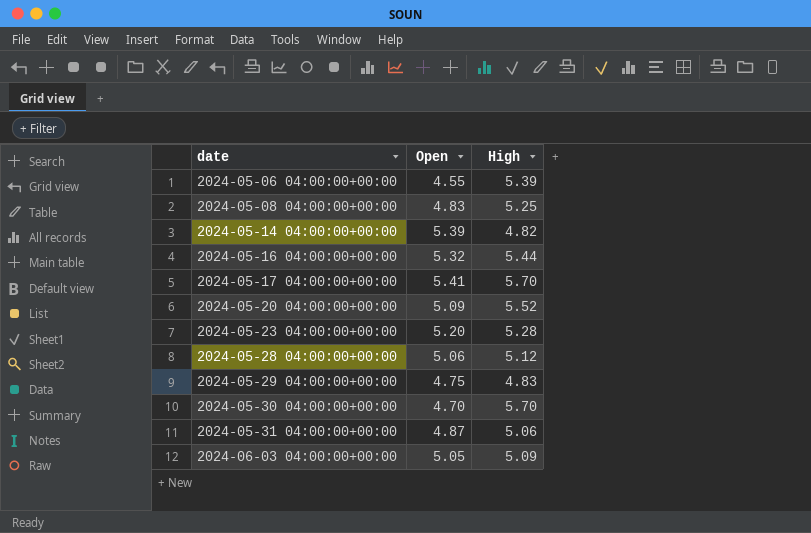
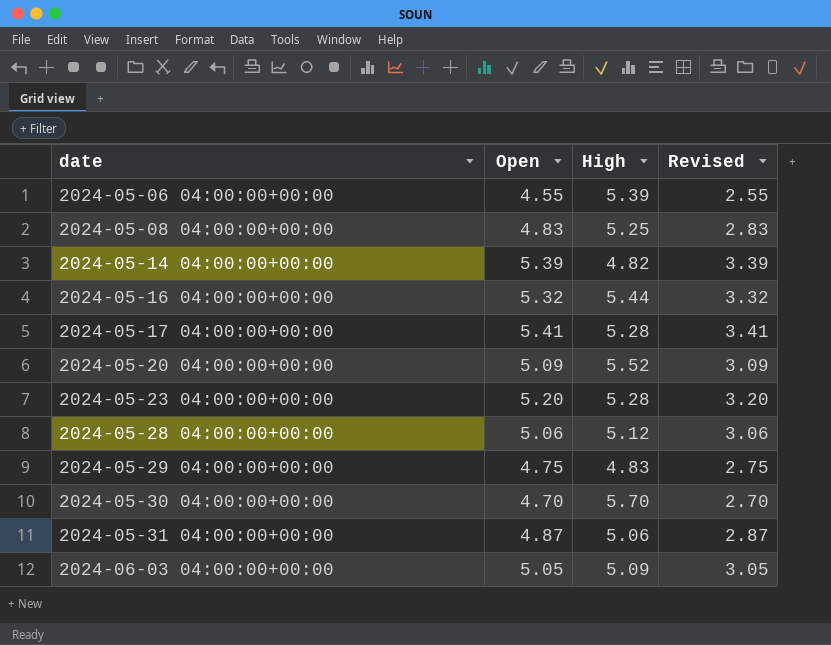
column Revised | formula: none -> [Open] - 2
2024-05-17 04:00:00+00:00 | High: 5.70 -> 5.28

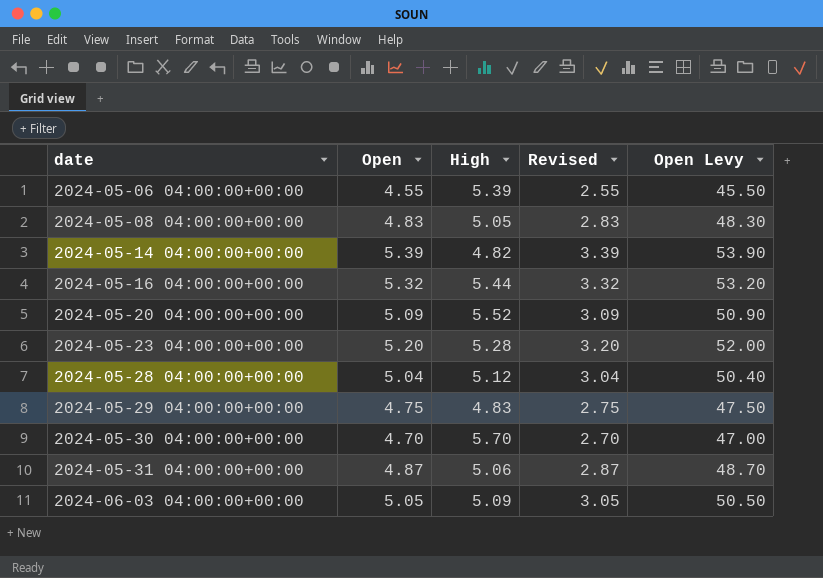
column Open Levy | formula: none -> [Open] * 10
row 2024-05-17 04:00:00+00:00: 5.41 | 5.28 | 3.41 -> none
2024-05-08 04:00:00+00:00 | High: 5.25 -> 5.05
2024-05-28 04:00:00+00:00 | Open: 5.06 -> 5.04
2024-05-28 04:00:00+00:00 | Revised: 3.06 -> 3.04

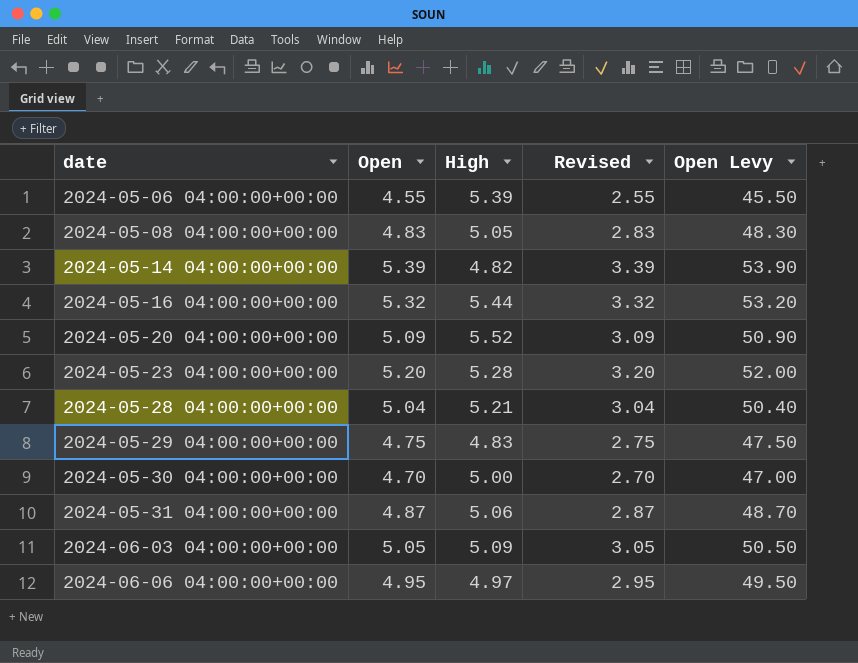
2024-05-28 04:00:00+00:00 | High: 5.12 -> 5.21
2024-05-30 04:00:00+00:00 | High: 5.70 -> 5.00
row 2024-06-06 04:00:00+00:00: none -> 4.95 | 4.97 | 2.95 | 49.50

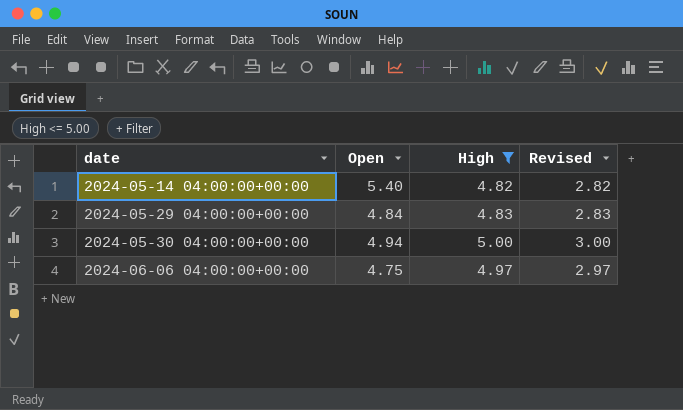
filter: none -> High <= 5.00
column Open Levy | formula: [Open] * 10 -> none
column Revised | formula: [Open] - 2 -> [High] - 2
2024-05-14 04:00:00+00:00 | Open: 5.39 -> 5.40
2024-05-29 04:00:00+00:00 | Open: 4.75 -> 4.84
2024-05-30 04:00:00+00:00 | Open: 4.70 -> 4.94
2024-06-06 04:00:00+00:00 | Open: 4.95 -> 4.75

